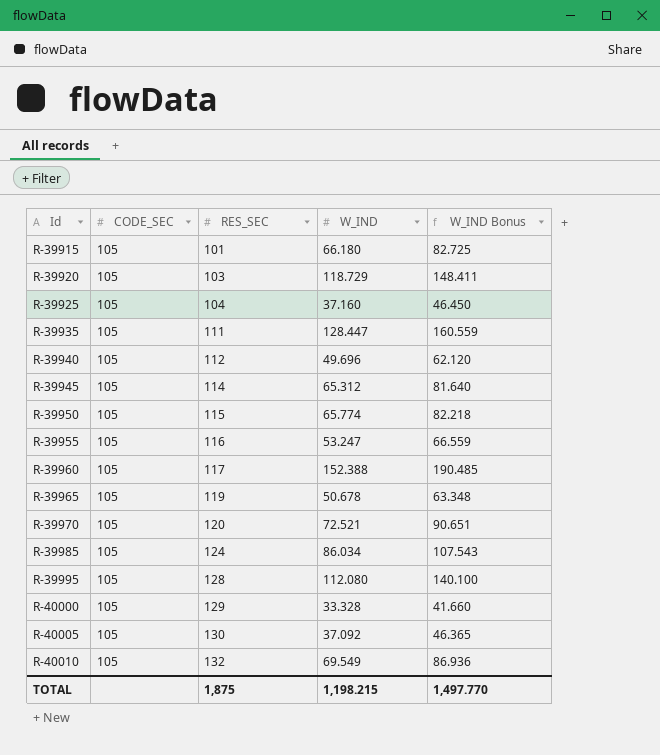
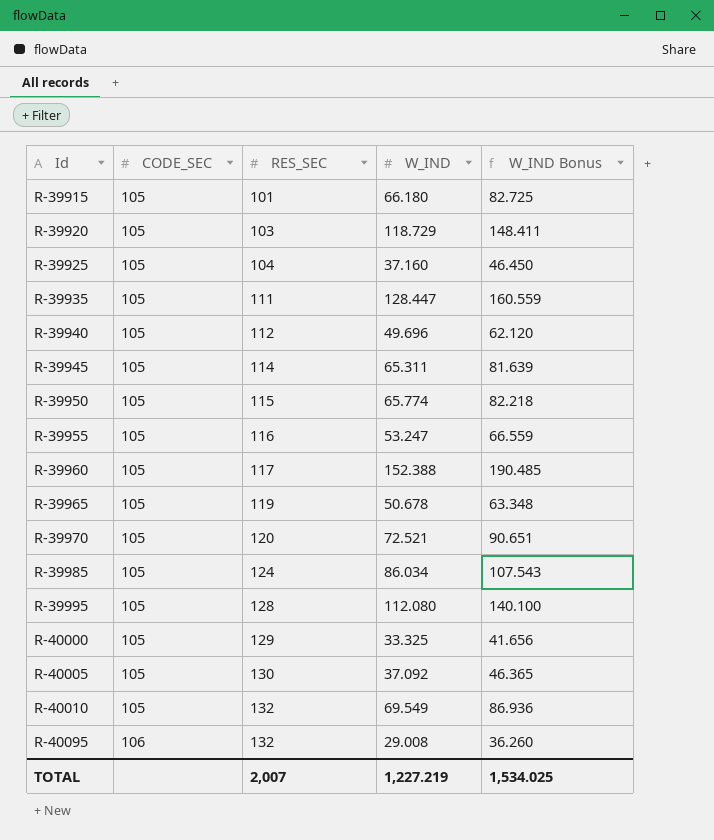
R-39945 | W_IND: 65.312 -> 65.311
R-39945 | W_IND Bonus: 81.640 -> 81.639
R-40000 | W_IND: 33.328 -> 33.325
R-40000 | W_IND Bonus: 41.660 -> 41.656
row R-40095: none -> 106 | 132 | 29.008 | 36.260
TOTAL | RES_SEC: 1,875 -> 2,007
TOTAL | W_IND: 1,198.215 -> 1,227.219
TOTAL | W_IND Bonus: 1,497.770 -> 1,534.025

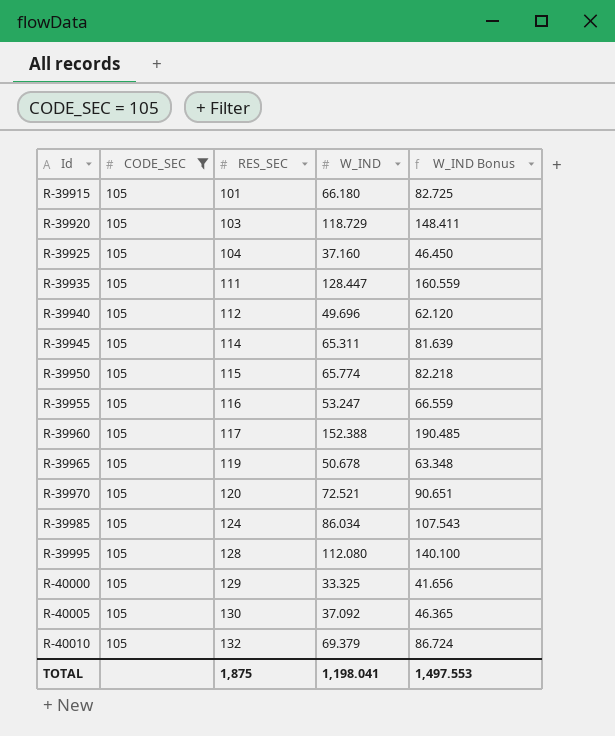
filter: none -> CODE_SEC = 105
R-40010 | W_IND: 69.549 -> 69.379
R-40010 | W_IND Bonus: 86.936 -> 86.724
TOTAL | RES_SEC: 2,007 -> 1,875
TOTAL | W_IND: 1,227.219 -> 1,198.041
TOTAL | W_IND Bonus: 1,534.025 -> 1,497.553

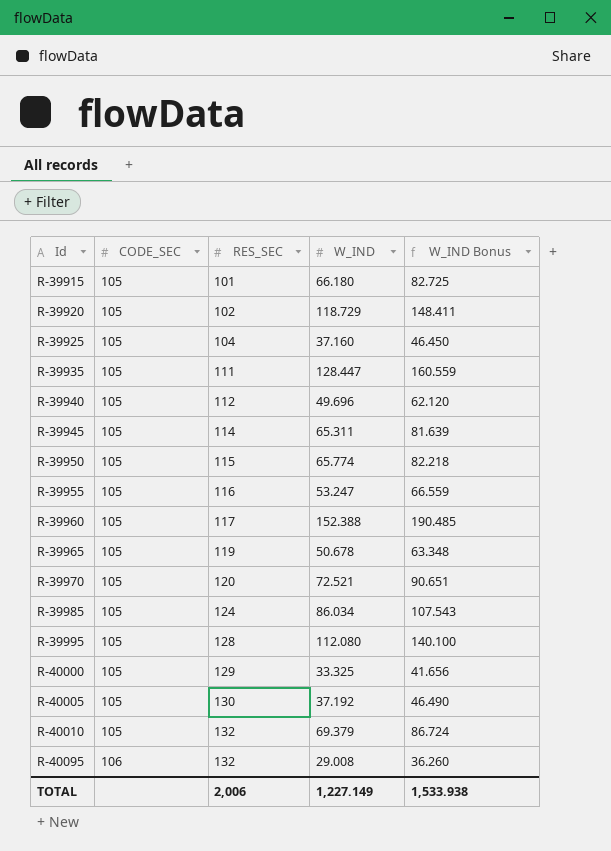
filter: CODE_SEC = 105 -> none
R-39920 | RES_SEC: 103 -> 102
R-40005 | W_IND: 37.092 -> 37.192
R-40005 | W_IND Bonus: 46.365 -> 46.490
TOTAL | RES_SEC: 1,875 -> 2,006
TOTAL | W_IND: 1,198.041 -> 1,227.149
TOTAL | W_IND Bonus: 1,497.553 -> 1,533.938

